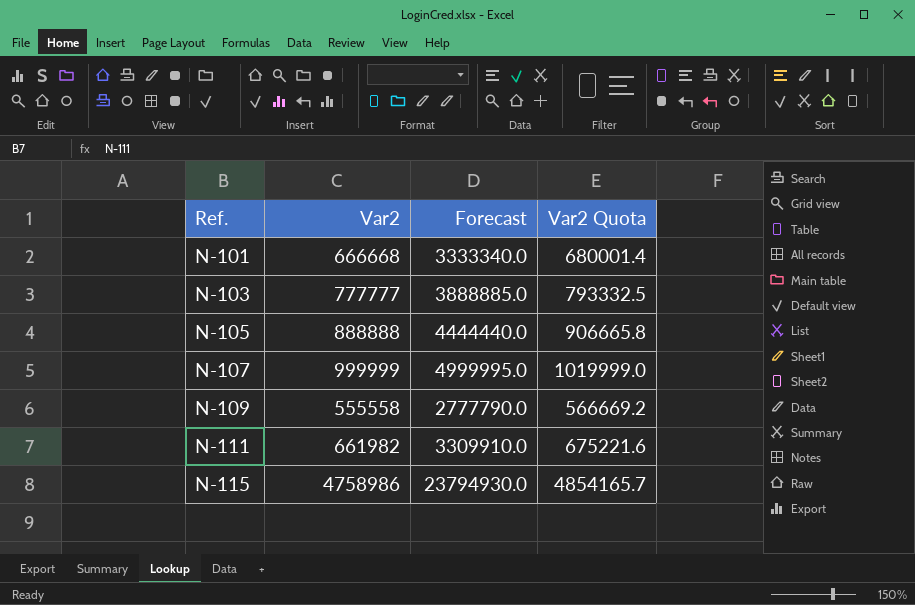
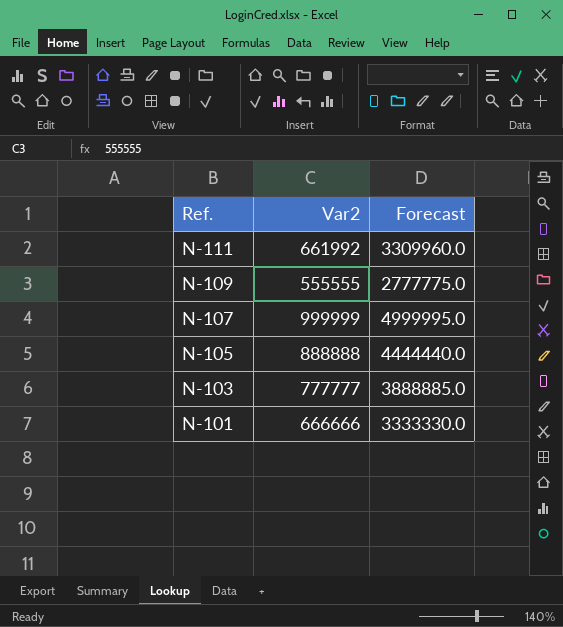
row order: Ref. ascending -> Ref. descending
column Var2 Quota | formula: [Var2] * 1.02 -> none
row N-115: 4758986 | 23794930.0 | 4854165.7 -> none
N-111 | Var2: 661982 -> 661992
N-111 | Forecast: 3309910.0 -> 3309960.0
N-109 | Var2: 555558 -> 555555
N-109 | Forecast: 2777790.0 -> 2777775.0
N-101 | Var2: 666668 -> 666666
N-101 | Forecast: 3333340.0 -> 3333330.0

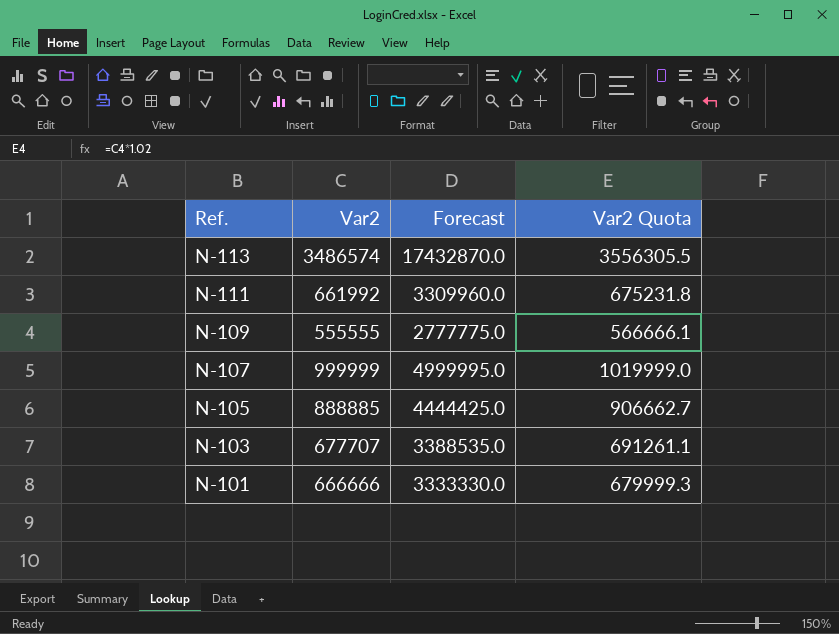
column Var2 Quota | formula: none -> [Var2] * 1.02
row N-113: none -> 3486574 | 17432870.0 | 3556305.5
N-105 | Var2: 888888 -> 888885
N-105 | Forecast: 4444440.0 -> 4444425.0
N-103 | Var2: 777777 -> 677707
N-103 | Forecast: 3888885.0 -> 3388535.0

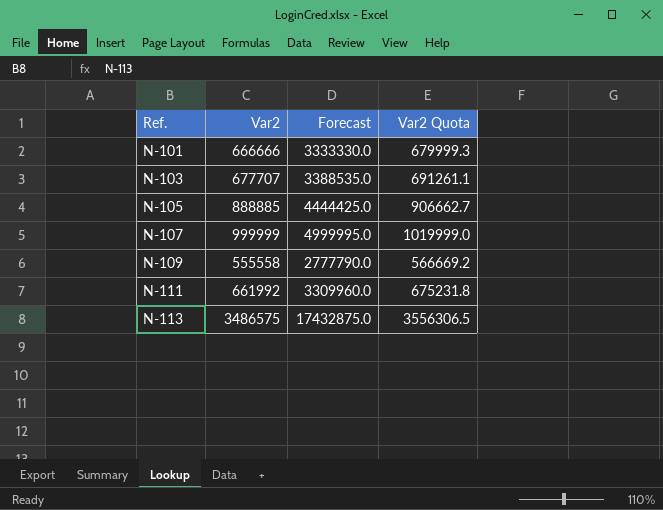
row order: Ref. descending -> Ref. ascending
N-109 | Var2: 555555 -> 555558
N-109 | Forecast: 2777775.0 -> 2777790.0
N-109 | Var2 Quota: 566666.1 -> 566669.2
N-113 | Var2: 3486574 -> 3486575
N-113 | Forecast: 17432870.0 -> 17432875.0
N-113 | Var2 Quota: 3556305.5 -> 3556306.5

